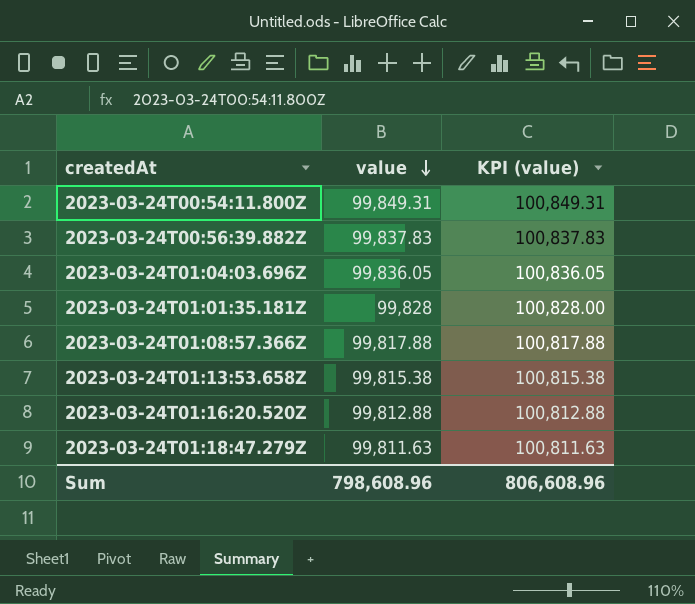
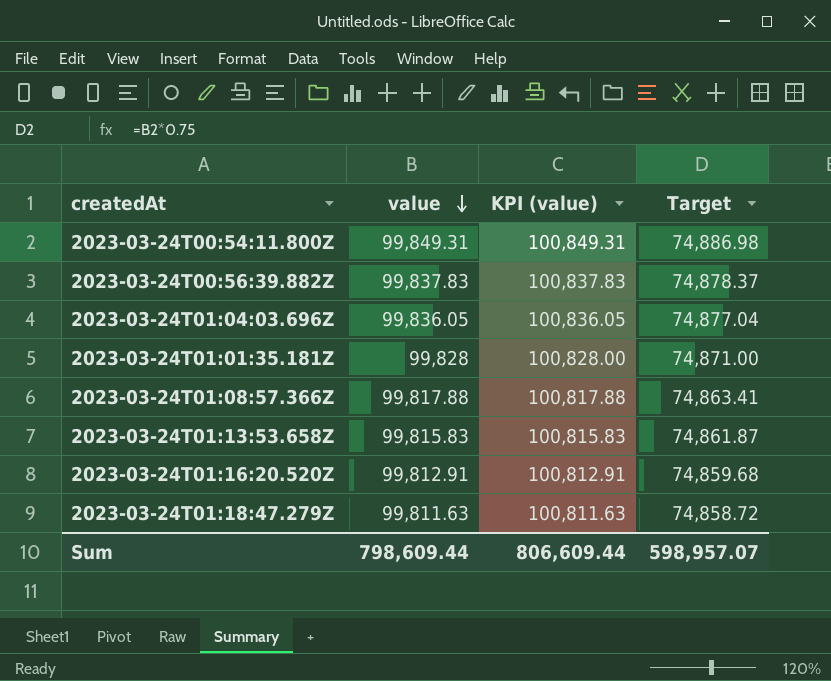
column Target | formula: none -> [value] * 0.75
2023-03-24T01:13:53.658Z | value: 99,815.38 -> 99,815.83
2023-03-24T01:13:53.658Z | KPI (value): 100,815.38 -> 100,815.83
2023-03-24T01:16:20.520Z | value: 99,812.88 -> 99,812.91
2023-03-24T01:16:20.520Z | KPI (value): 100,812.88 -> 100,812.91
Sum | value: 798,608.96 -> 798,609.44
Sum | KPI (value): 806,608.96 -> 806,609.44

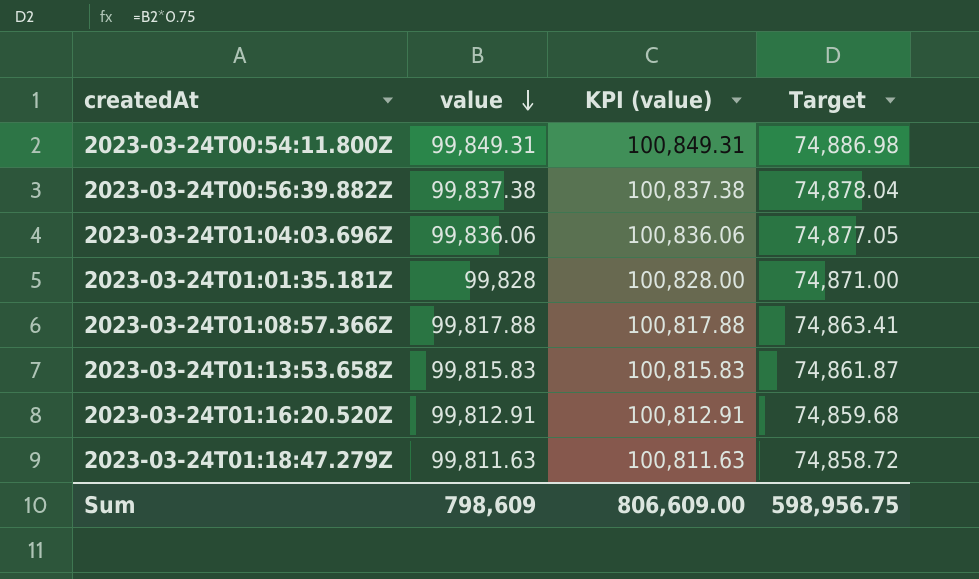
2023-03-24T00:56:39.882Z | value: 99,837.83 -> 99,837.38
2023-03-24T00:56:39.882Z | KPI (value): 100,837.83 -> 100,837.38
2023-03-24T00:56:39.882Z | Target: 74,878.37 -> 74,878.04
2023-03-24T01:04:03.696Z | value: 99,836.05 -> 99,836.06
2023-03-24T01:04:03.696Z | KPI (value): 100,836.05 -> 100,836.06
2023-03-24T01:04:03.696Z | Target: 74,877.04 -> 74,877.05
Sum | value: 798,609.44 -> 798,609
Sum | KPI (value): 806,609.44 -> 806,609.00
Sum | Target: 598,957.07 -> 598,956.75

